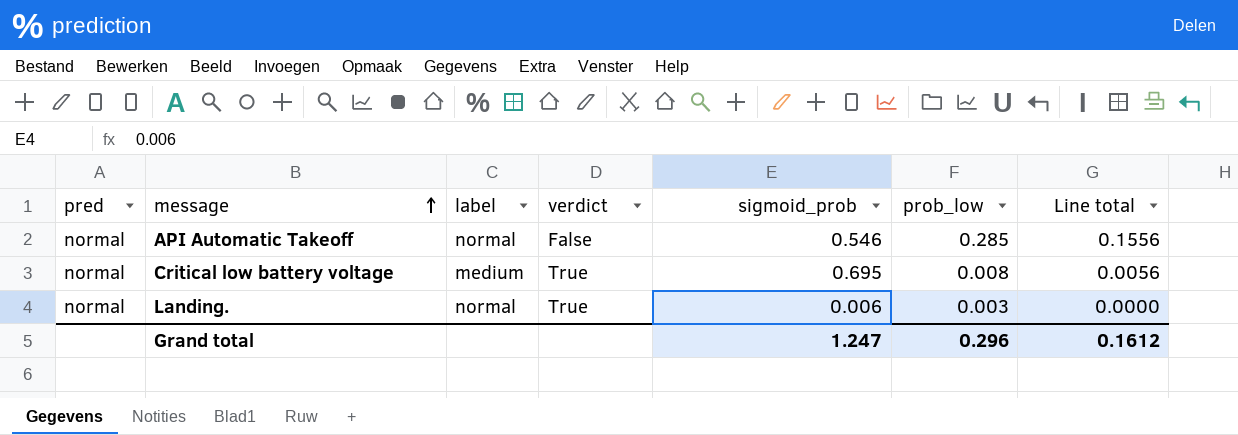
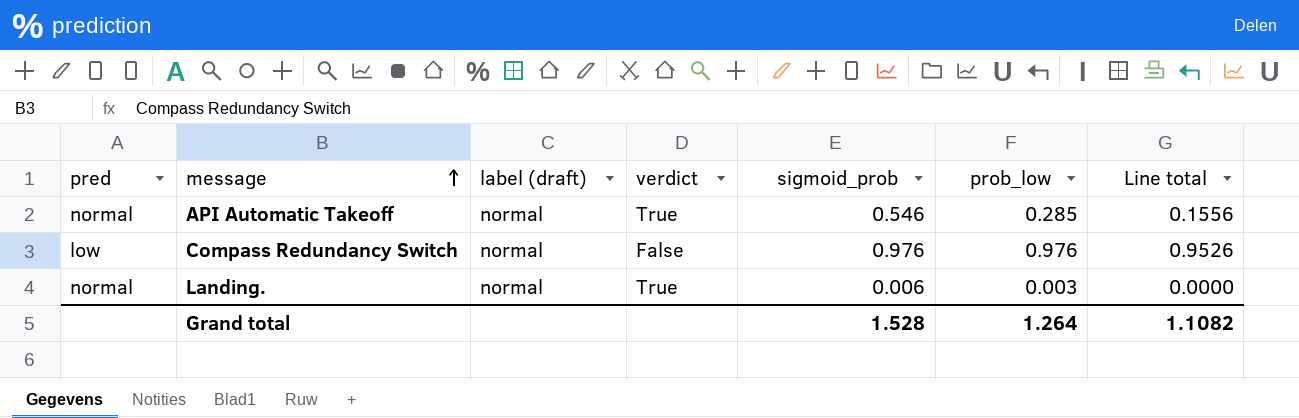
column name: label -> label (draft)
row Critical low battery voltage: normal | medium | True | 0.695 | 0.008 | 0.0056 -> none
API Automatic Takeoff | verdict: False -> True
row Compass Redundancy Switch: none -> low | normal | False | 0.976 | 0.976 | 0.9526
Grand total | sigmoid_prob: 1.247 -> 1.528
Grand total | prob_low: 0.296 -> 1.264
Grand total | Line total: 0.1612 -> 1.1082

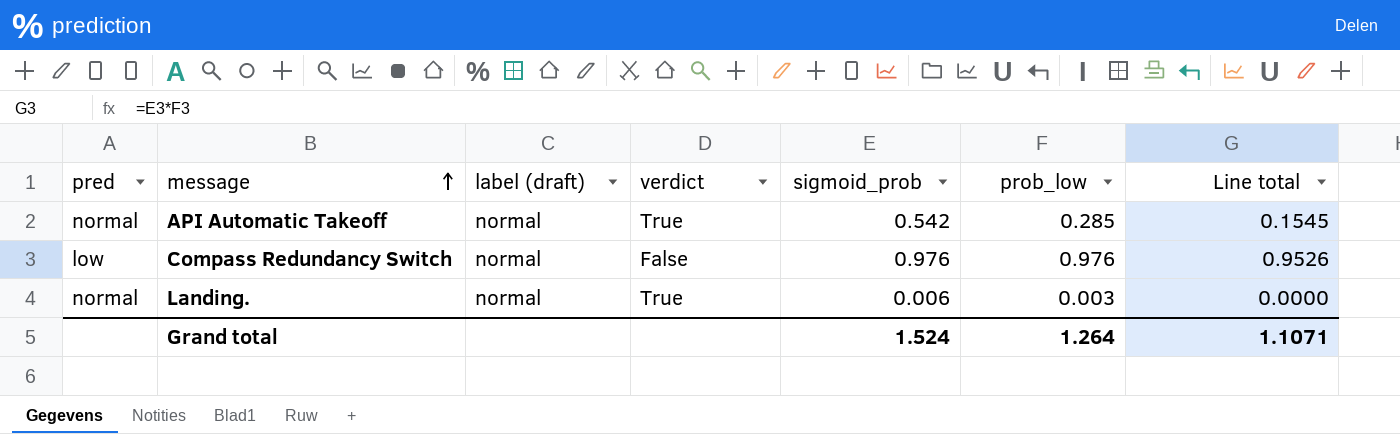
API Automatic Takeoff | sigmoid_prob: 0.546 -> 0.542
API Automatic Takeoff | Line total: 0.1556 -> 0.1545
Grand total | sigmoid_prob: 1.528 -> 1.524
Grand total | Line total: 1.1082 -> 1.1071

